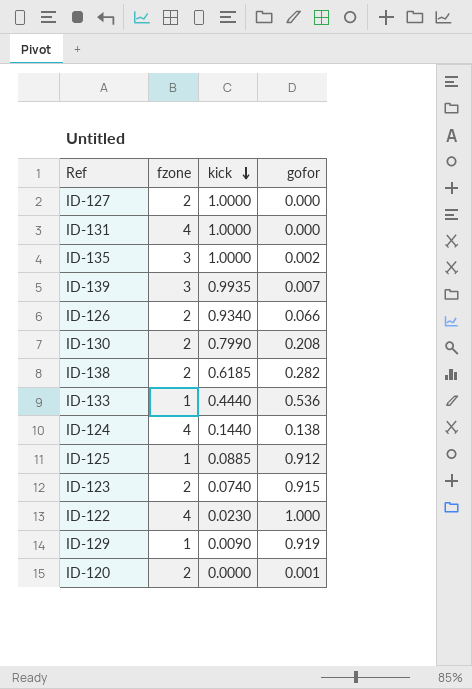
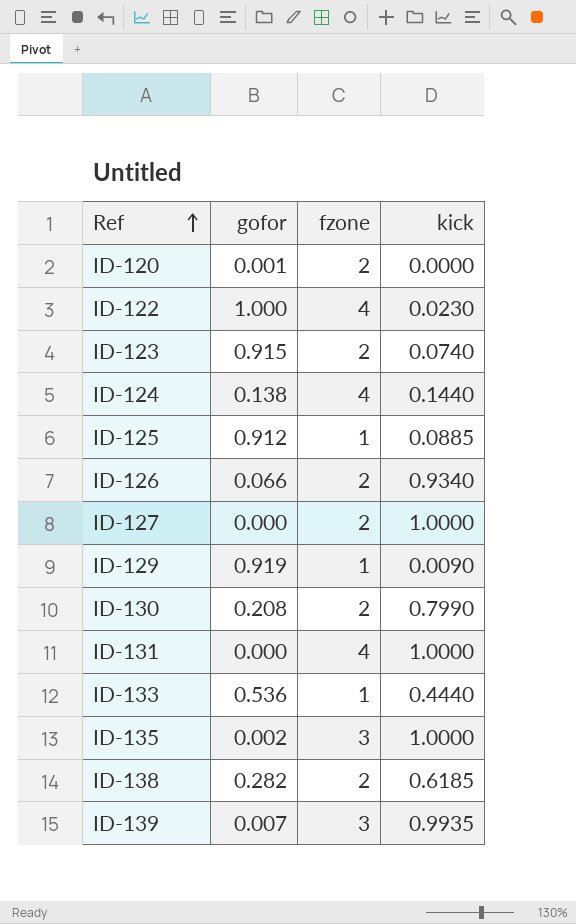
row order: kick descending -> Ref ascending
column gofor | position: 4 -> 2

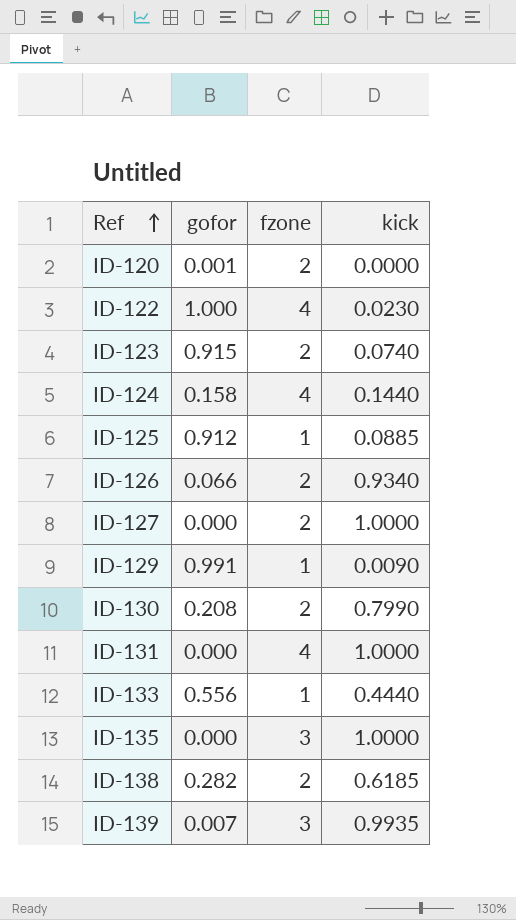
ID-124 | gofor: 0.138 -> 0.158
ID-129 | gofor: 0.919 -> 0.991
ID-133 | gofor: 0.536 -> 0.556
ID-135 | gofor: 0.002 -> 0.000

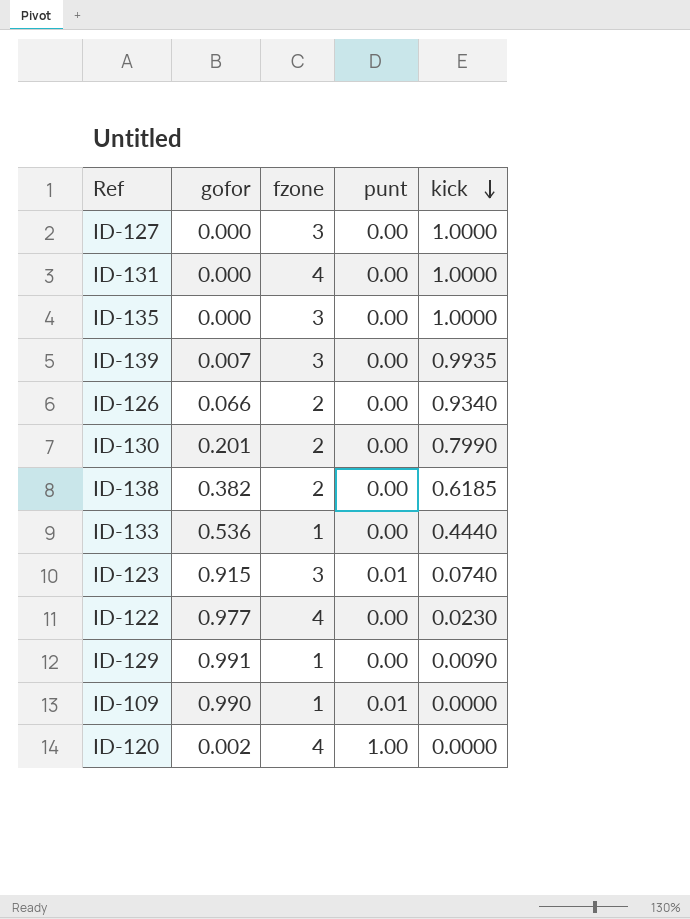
row order: Ref ascending -> kick descending
column punt | position: none -> 4
row ID-124: 0.158 | 4 | 0.1440 -> none
row ID-125: 0.912 | 1 | 0.0885 -> none
ID-127 | fzone: 2 -> 3
ID-130 | gofor: 0.208 -> 0.201
ID-138 | gofor: 0.282 -> 0.382
ID-133 | gofor: 0.556 -> 0.536
ID-123 | fzone: 2 -> 3
ID-122 | gofor: 1.000 -> 0.977
row ID-109: none -> 0.990 | 1 | 0.01 | 0.0000
ID-120 | gofor: 0.001 -> 0.002
ID-120 | fzone: 2 -> 4

